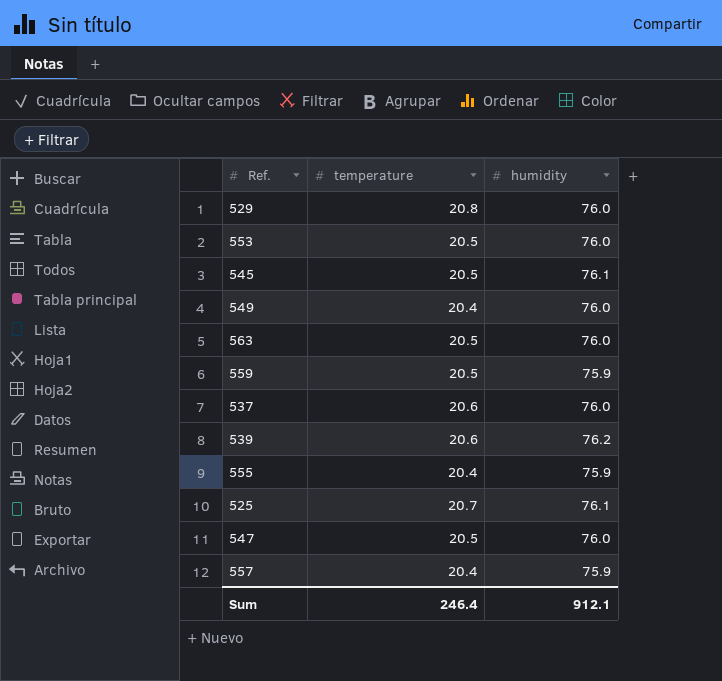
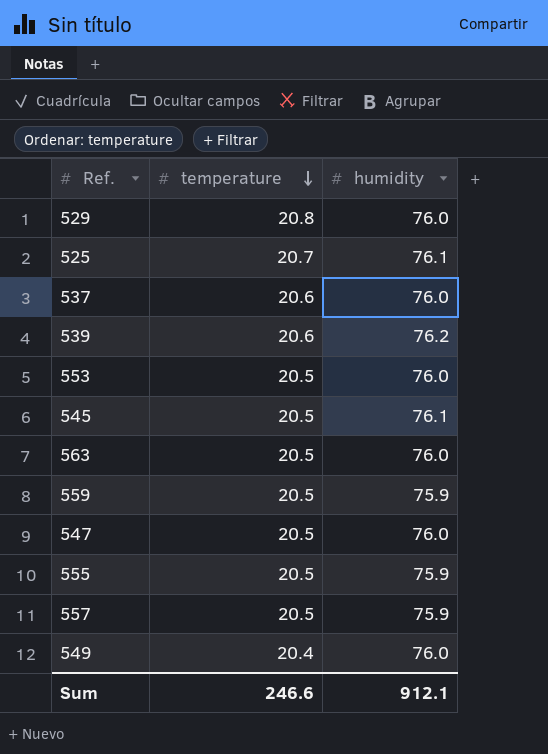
row order: none -> temperature descending
555 | temperature: 20.4 -> 20.5
557 | temperature: 20.4 -> 20.5
Sum | temperature: 246.4 -> 246.6

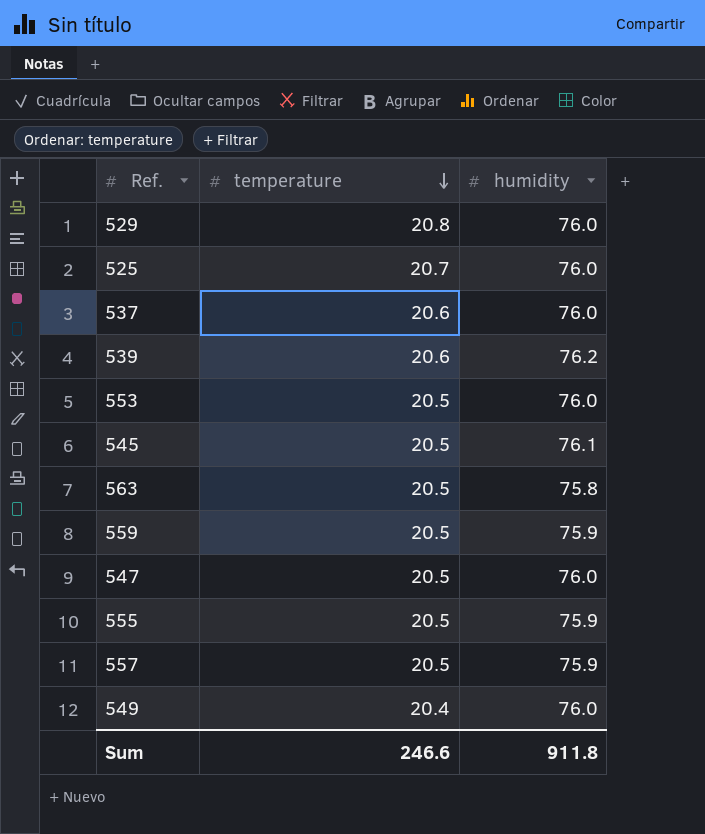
525 | humidity: 76.1 -> 76.0
563 | humidity: 76.0 -> 75.8
Sum | humidity: 912.1 -> 911.8

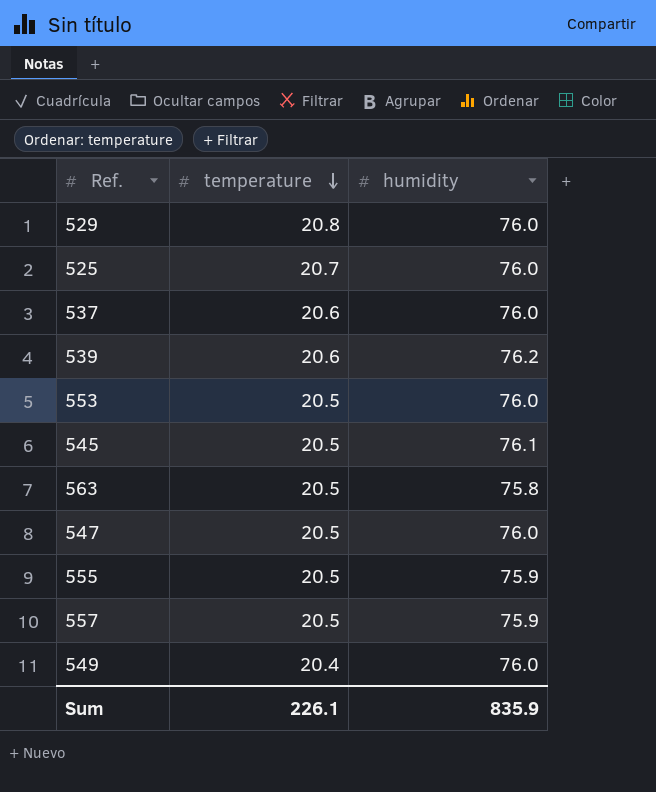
row 559: 20.5 | 75.9 -> none
Sum | temperature: 246.6 -> 226.1
Sum | humidity: 911.8 -> 835.9

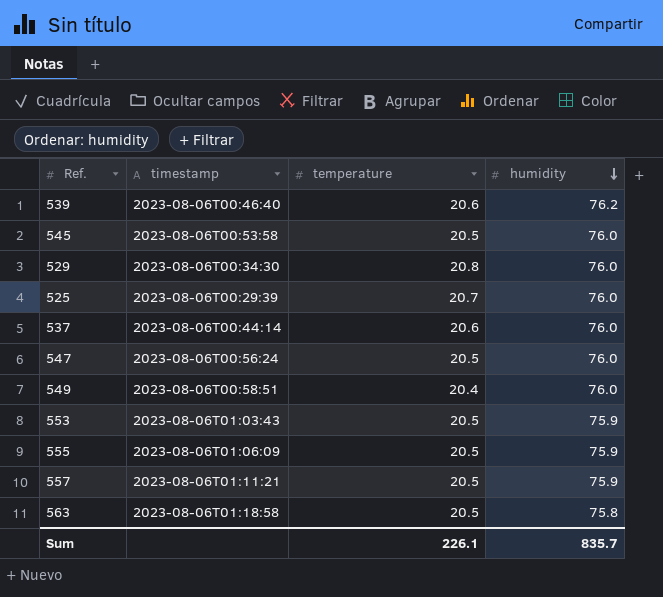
row order: temperature descending -> humidity descending
column timestamp | position: none -> 2
545 | humidity: 76.1 -> 76.0
553 | humidity: 76.0 -> 75.9
Sum | humidity: 835.9 -> 835.7

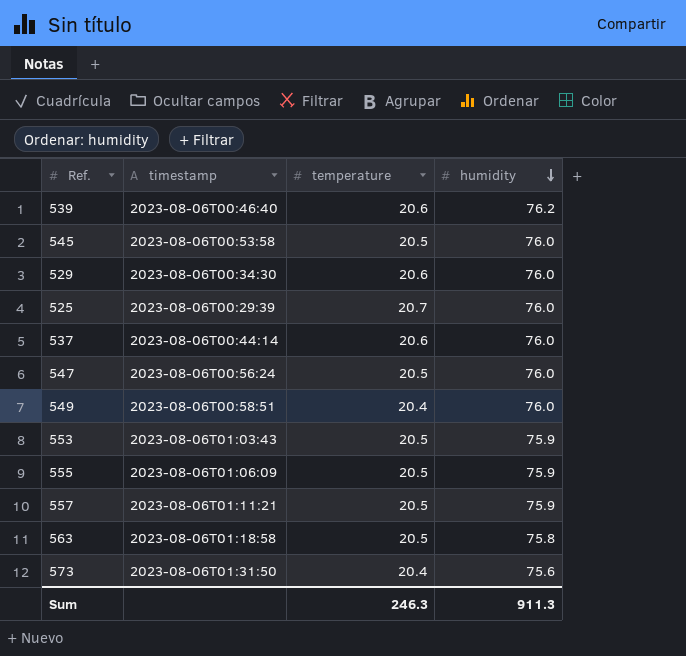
529 | temperature: 20.8 -> 20.6
row 573: none -> 2023-08-06T01:31:50 | 20.4 | 75.6
Sum | temperature: 226.1 -> 246.3
Sum | humidity: 835.7 -> 911.3

